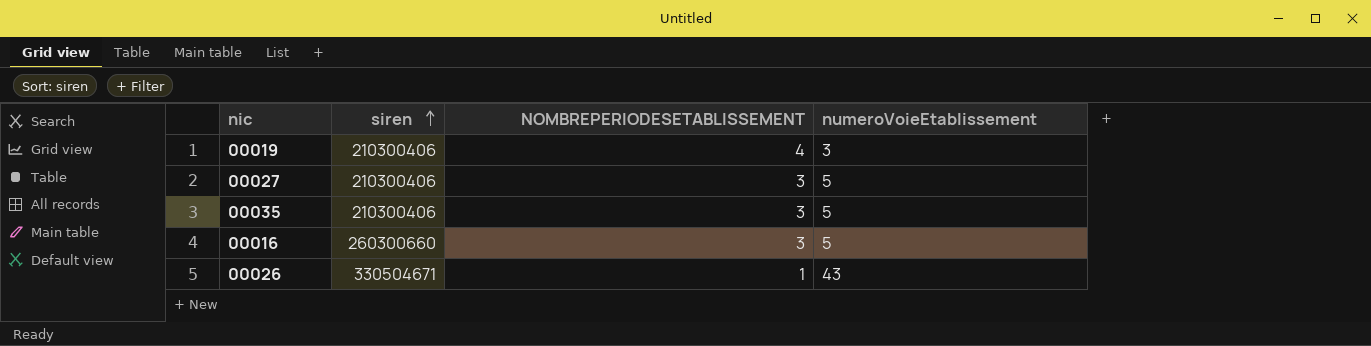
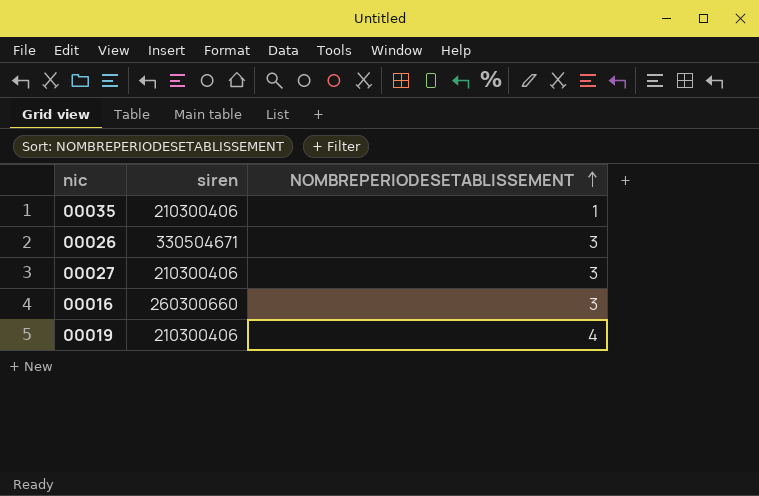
row order: siren ascending -> NOMBREPERIODESETABLISSEMENT ascending
column numeroVoieEtablissement | position: 4 -> none
00035 | NOMBREPERIODESETABLISSEMENT: 3 -> 1
00026 | NOMBREPERIODESETABLISSEMENT: 1 -> 3

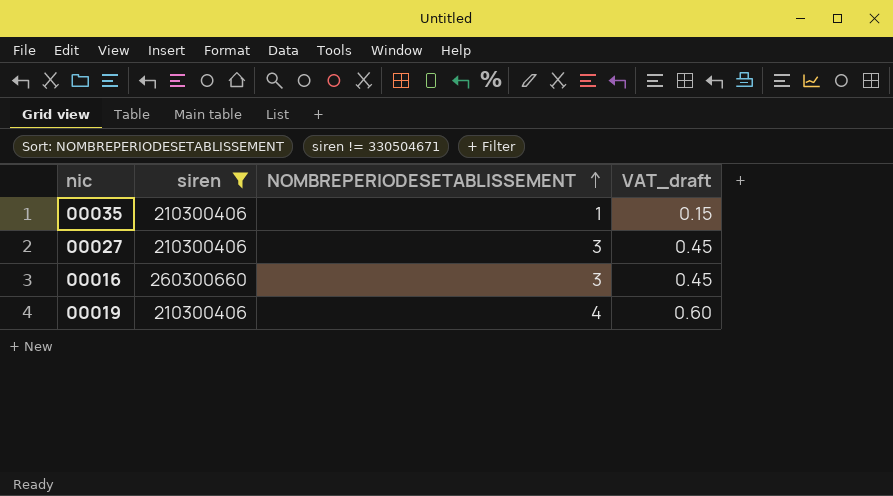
filter: none -> siren != 330504671
column VAT_draft | formula: none -> [NOMBREPERIODESETABLISSEMENT] * 0.15

